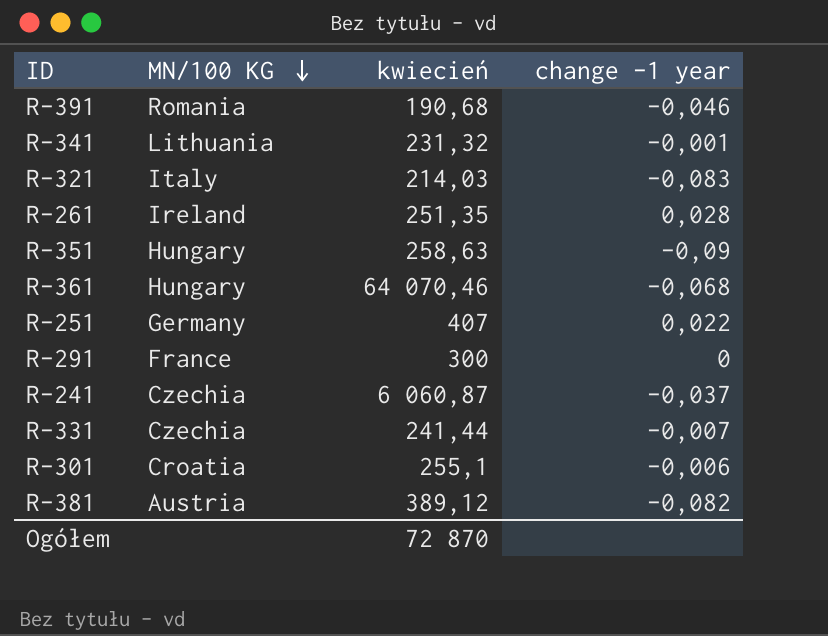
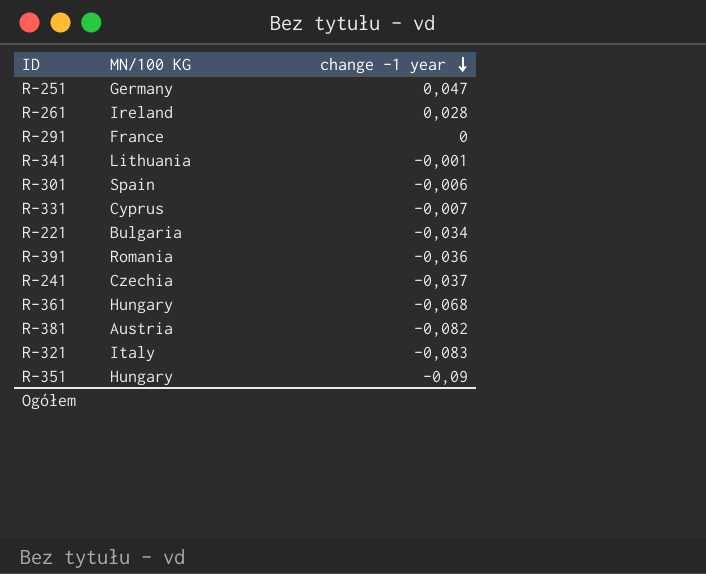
row order: MN/100 KG descending -> change -1 year descending
column kwiecień | position: 3 -> none
R-251 | change -1 year: 0,022 -> 0,047
R-301 | MN/100 KG: Croatia -> Spain
R-331 | MN/100 KG: Czechia -> Cyprus
row R-221: none -> Bulgaria | -0,034
R-391 | change -1 year: -0,046 -> -0,036

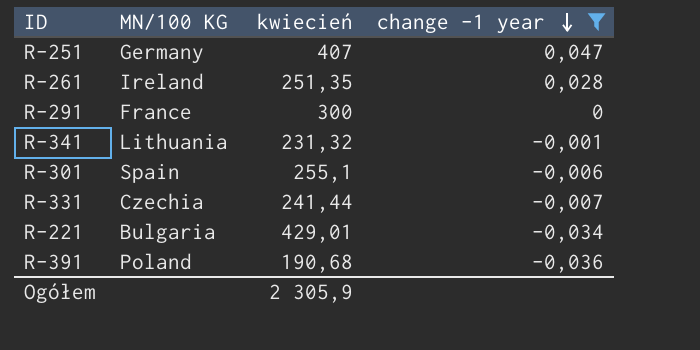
filter: none -> change -1 year >= -0,036
column kwiecień | position: none -> 3
R-331 | MN/100 KG: Cyprus -> Czechia
R-391 | MN/100 KG: Romania -> Poland

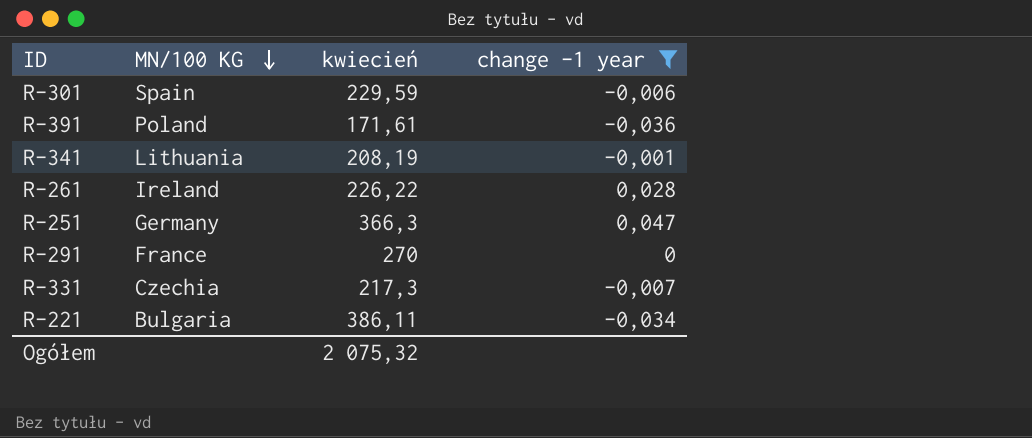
row order: change -1 year descending -> MN/100 KG descending
R-301 | kwiecień: 255,1 -> 229,59
R-391 | kwiecień: 190,68 -> 171,61
R-341 | kwiecień: 231,32 -> 208,19
R-261 | kwiecień: 251,35 -> 226,22
R-251 | kwiecień: 407 -> 366,3
R-291 | kwiecień: 300 -> 270
R-331 | kwiecień: 241,44 -> 217,3
R-221 | kwiecień: 429,01 -> 386,11
Ogółem | kwiecień: 2 305,9 -> 2 075,32

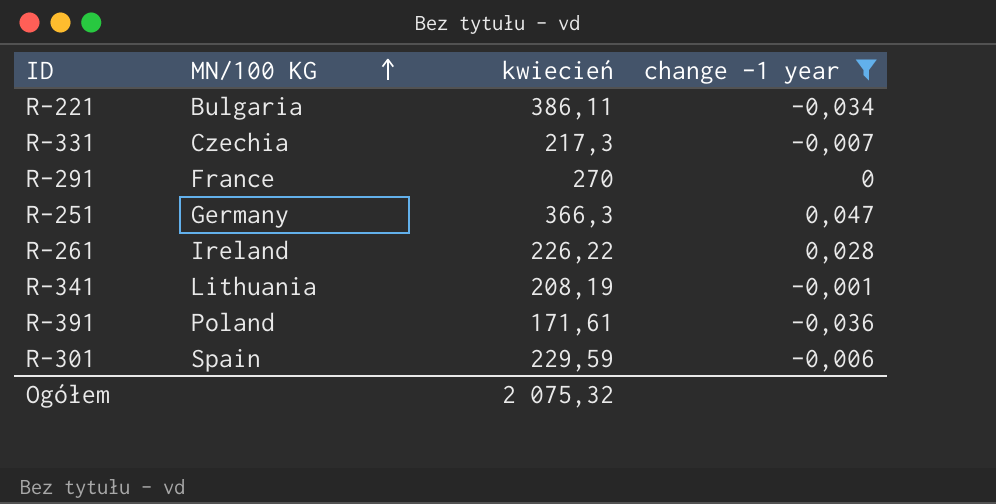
row order: MN/100 KG descending -> MN/100 KG ascending

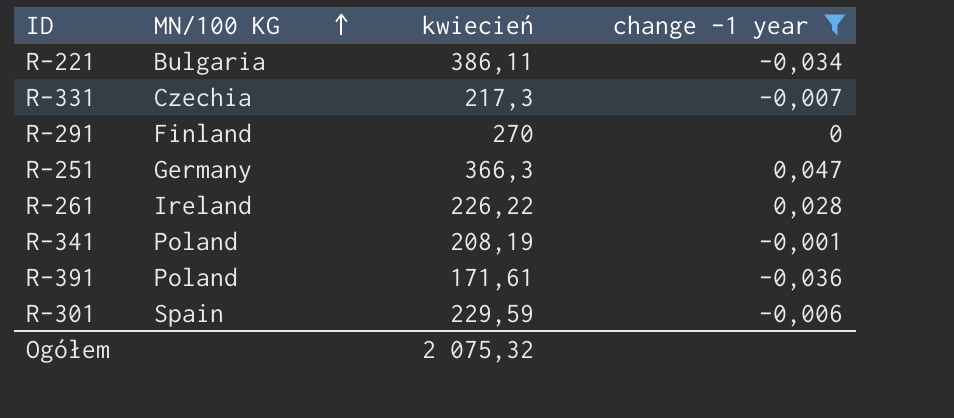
R-291 | MN/100 KG: France -> Finland
R-341 | MN/100 KG: Lithuania -> Poland

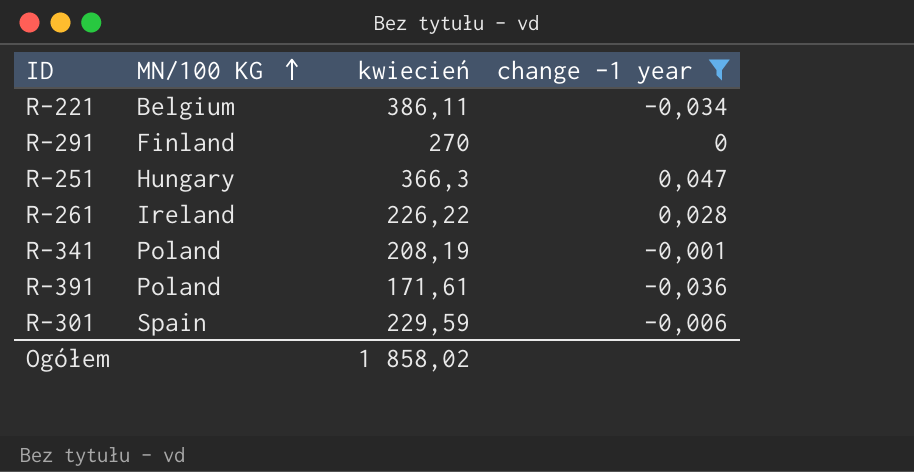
row R-331: Czechia | 217,3 | -0,007 -> none
R-221 | MN/100 KG: Bulgaria -> Belgium
R-251 | MN/100 KG: Germany -> Hungary
Ogółem | kwiecień: 2 075,32 -> 1 858,02

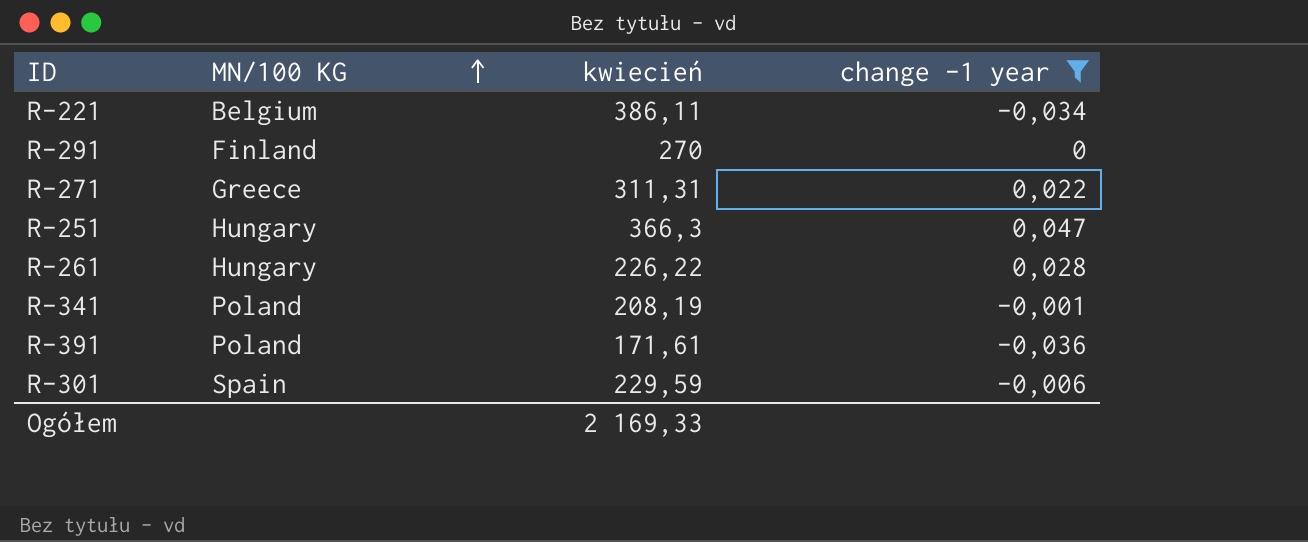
row R-271: none -> Greece | 311,31 | 0,022
R-261 | MN/100 KG: Ireland -> Hungary
Ogółem | kwiecień: 1 858,02 -> 2 169,33

